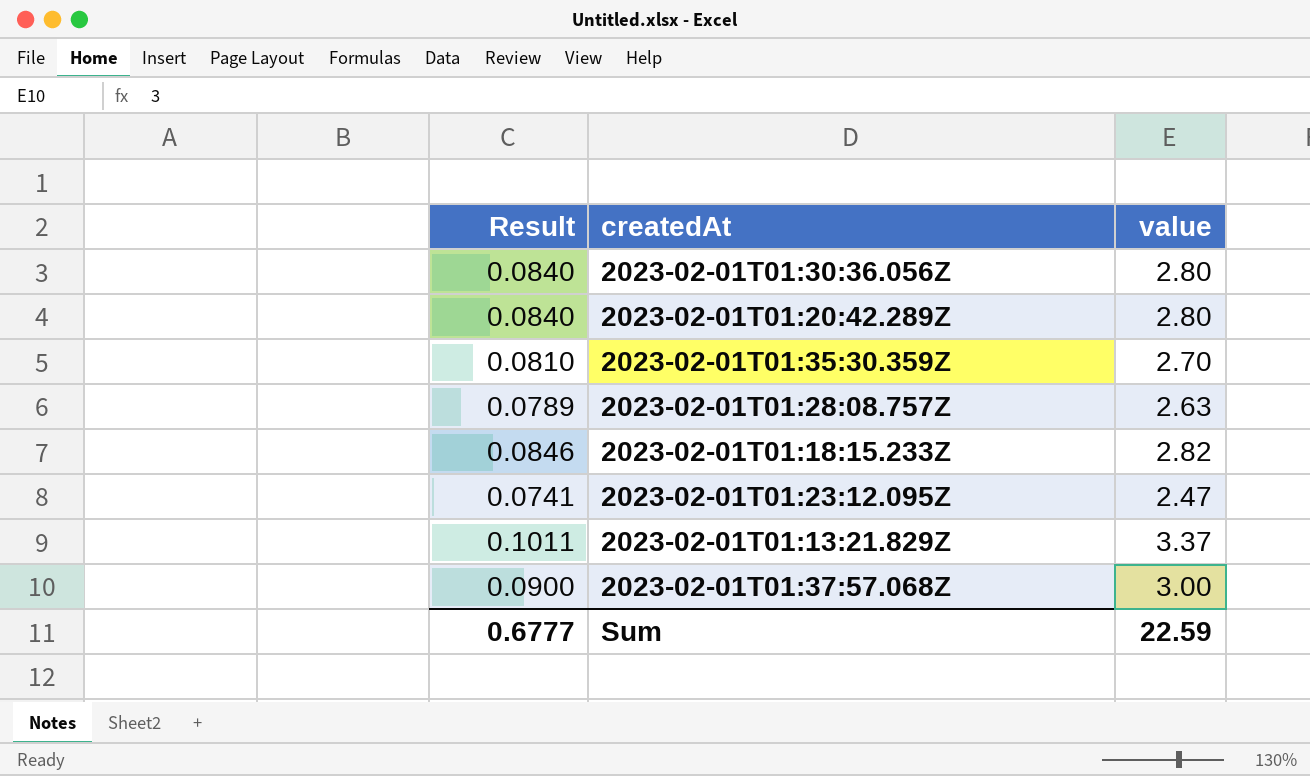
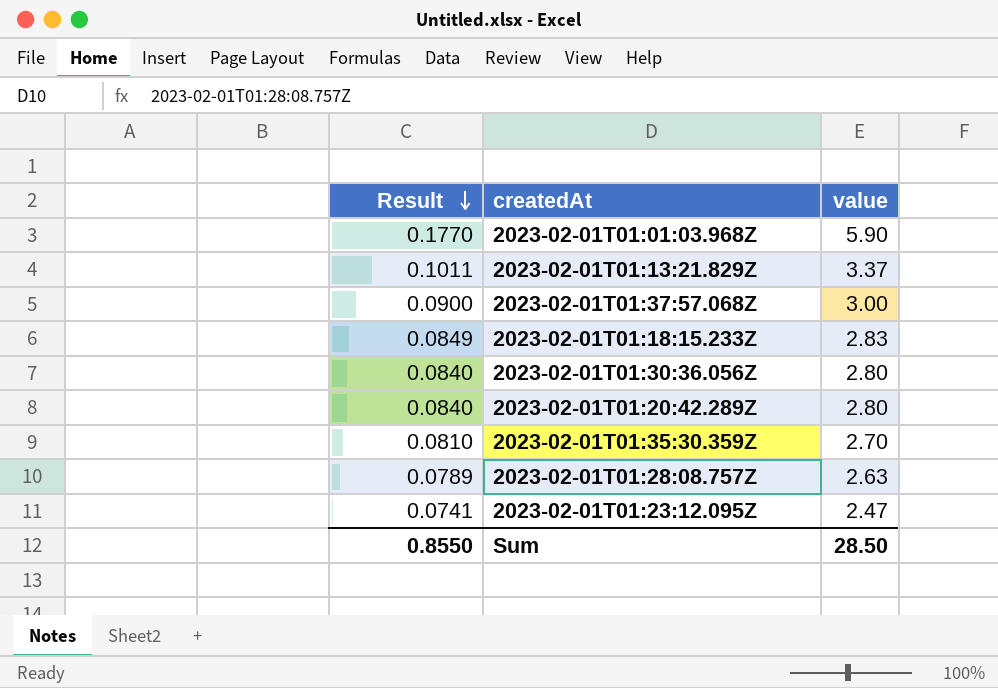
row order: none -> Result descending
row 2023-02-01T01:01:03.968Z: none -> 0.1770 | 5.90
2023-02-01T01:18:15.233Z | Result: 0.0846 -> 0.0849
2023-02-01T01:18:15.233Z | value: 2.82 -> 2.83
Sum | Result: 0.6777 -> 0.8550
Sum | value: 22.59 -> 28.50

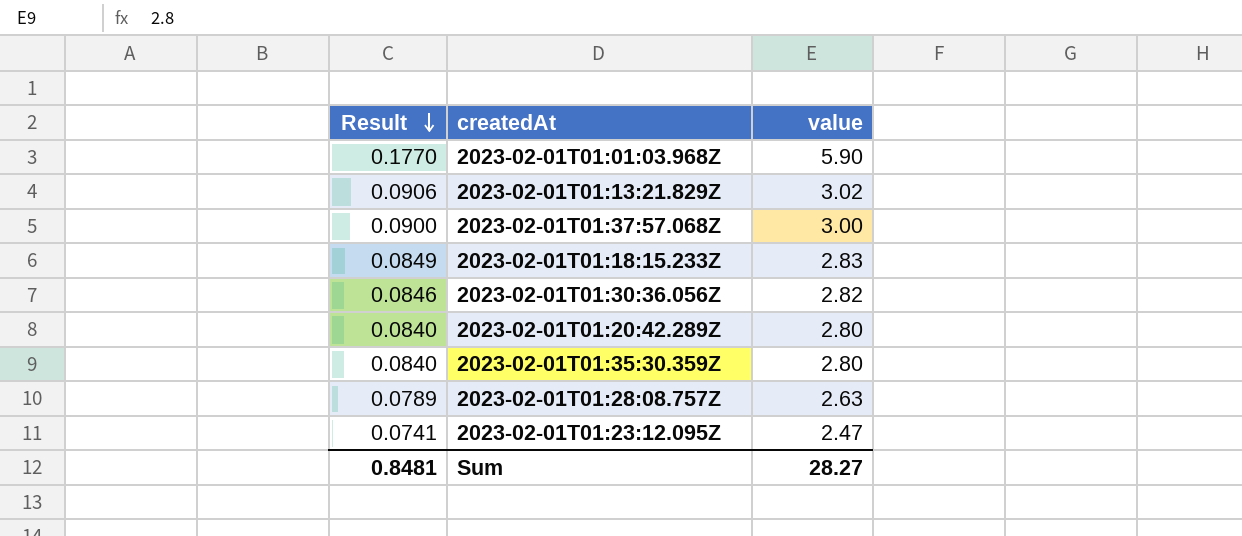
2023-02-01T01:13:21.829Z | Result: 0.1011 -> 0.0906
2023-02-01T01:13:21.829Z | value: 3.37 -> 3.02
2023-02-01T01:30:36.056Z | Result: 0.0840 -> 0.0846
2023-02-01T01:30:36.056Z | value: 2.80 -> 2.82
2023-02-01T01:35:30.359Z | Result: 0.0810 -> 0.0840
2023-02-01T01:35:30.359Z | value: 2.70 -> 2.80
Sum | Result: 0.8550 -> 0.8481
Sum | value: 28.50 -> 28.27

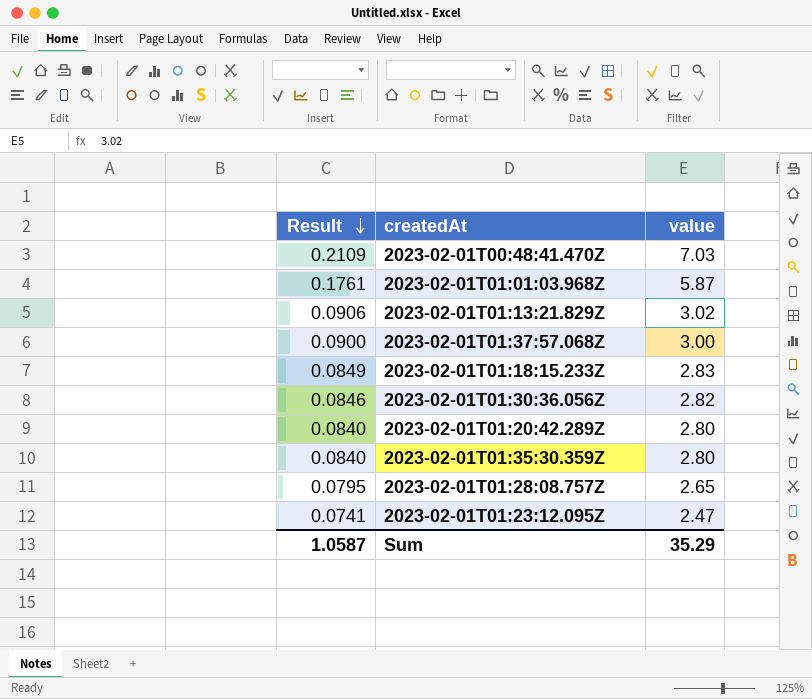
row 2023-02-01T00:48:41.470Z: none -> 0.2109 | 7.03
2023-02-01T01:01:03.968Z | Result: 0.1770 -> 0.1761
2023-02-01T01:01:03.968Z | value: 5.90 -> 5.87
2023-02-01T01:28:08.757Z | Result: 0.0789 -> 0.0795
2023-02-01T01:28:08.757Z | value: 2.63 -> 2.65
Sum | Result: 0.8481 -> 1.0587
Sum | value: 28.27 -> 35.29

